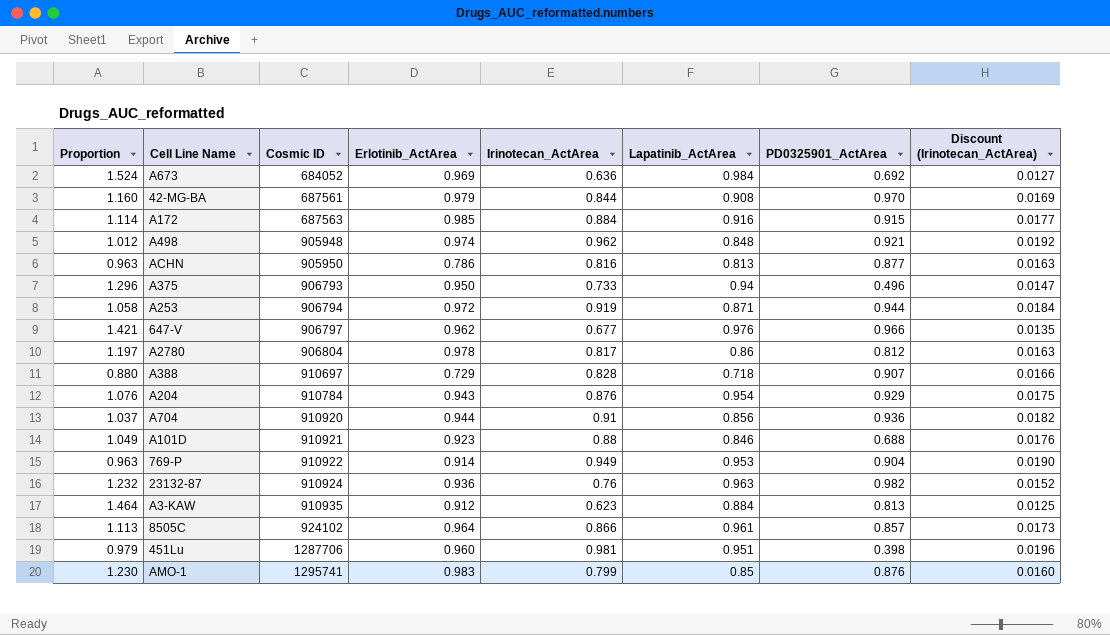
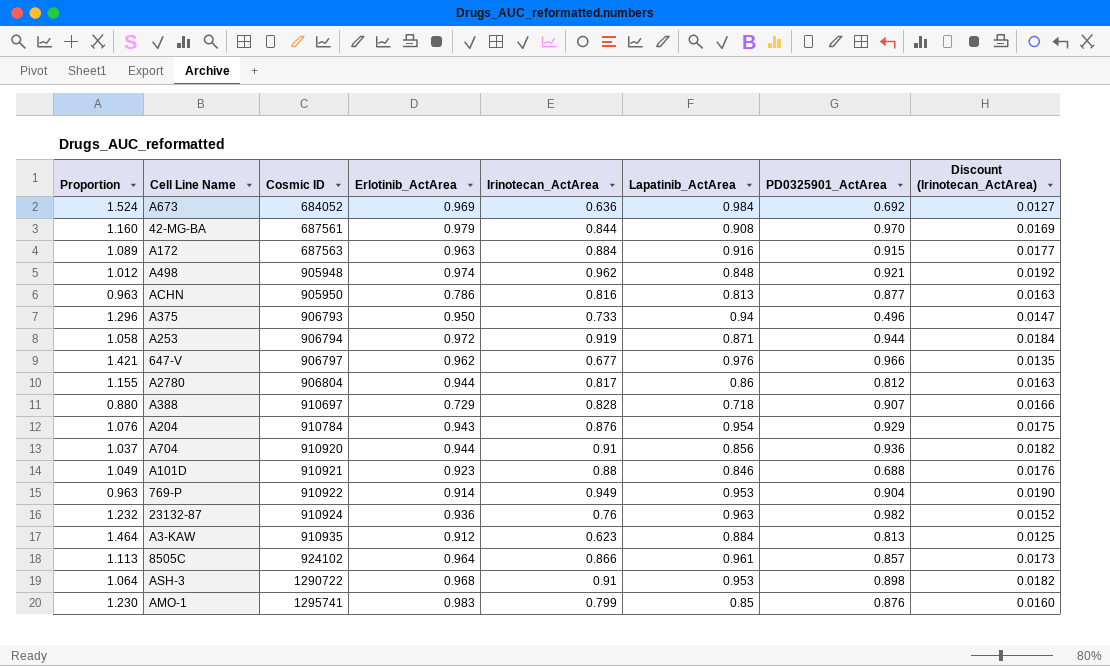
row 451Lu: 0.979 | 1287706 | 0.960 | 0.981 | 0.951 | 0.398 | 0.0196 -> none
A172 | Proportion: 1.114 -> 1.089
A172 | Erlotinib_ActArea: 0.985 -> 0.963
A2780 | Proportion: 1.197 -> 1.155
A2780 | Erlotinib_ActArea: 0.978 -> 0.944
row ASH-3: none -> 1.064 | 1290722 | 0.968 | 0.91 | 0.953 | 0.898 | 0.0182

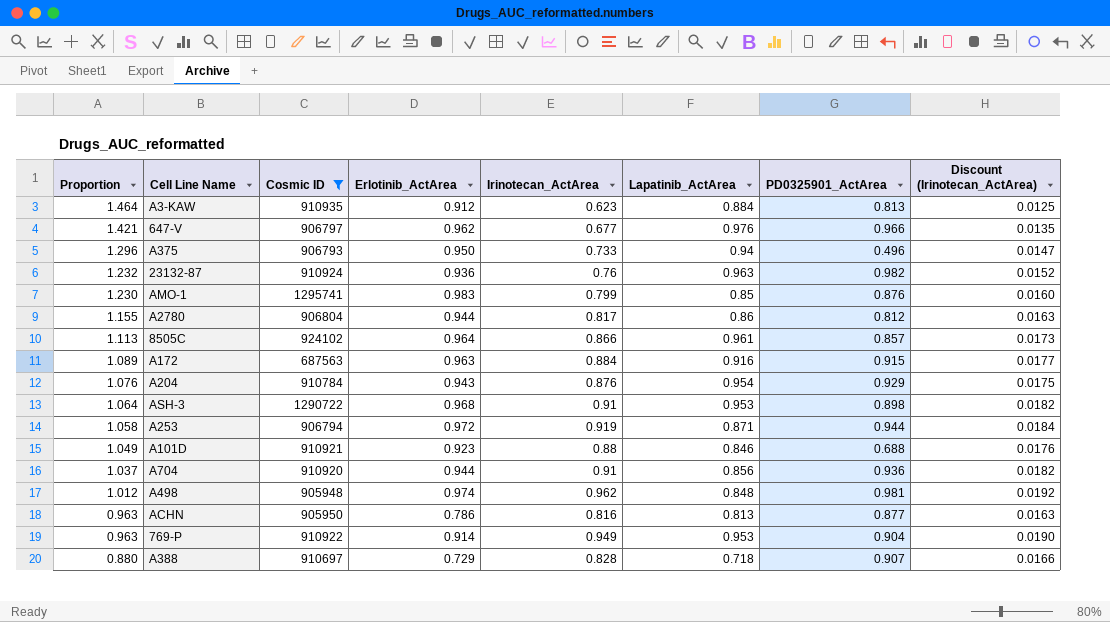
filter: none -> Cosmic ID >= 687563
row order: Cosmic ID ascending -> Proportion descending
A498 | PD0325901_ActArea: 0.921 -> 0.981

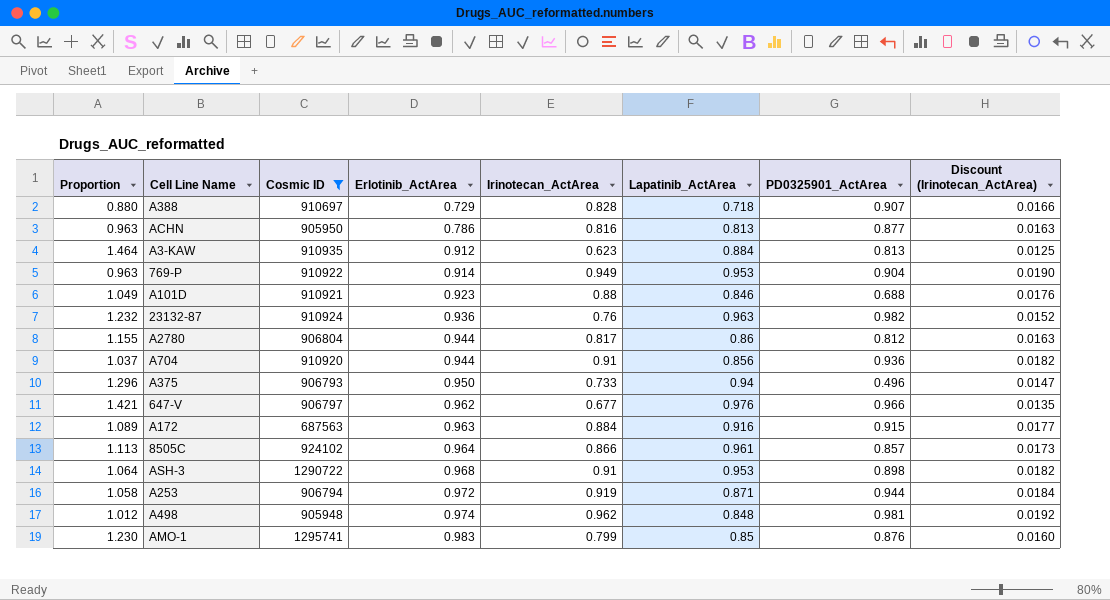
row order: Proportion descending -> Erlotinib_ActArea ascending
row A204: 1.076 | 910784 | 0.943 | 0.876 | 0.954 | 0.929 | 0.0175 -> none

